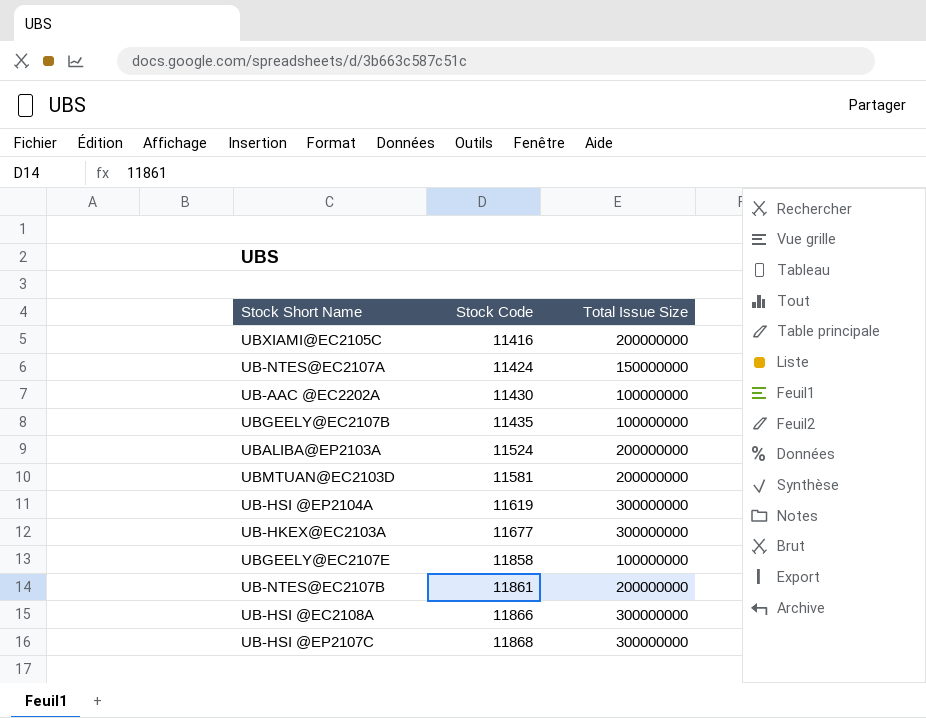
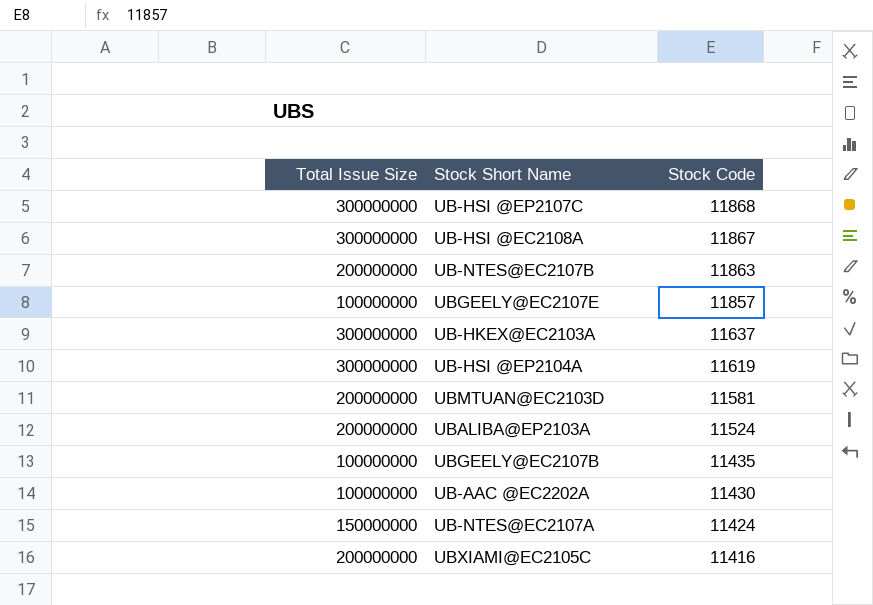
row order: Stock Code ascending -> Stock Code descending
column Total Issue Size | position: 3 -> 1
UB-HSI @EC2108A | Stock Code: 11866 -> 11867
UB-NTES@EC2107B | Stock Code: 11861 -> 11863
UBGEELY@EC2107E | Stock Code: 11858 -> 11857
UB-HKEX@EC2103A | Stock Code: 11677 -> 11637

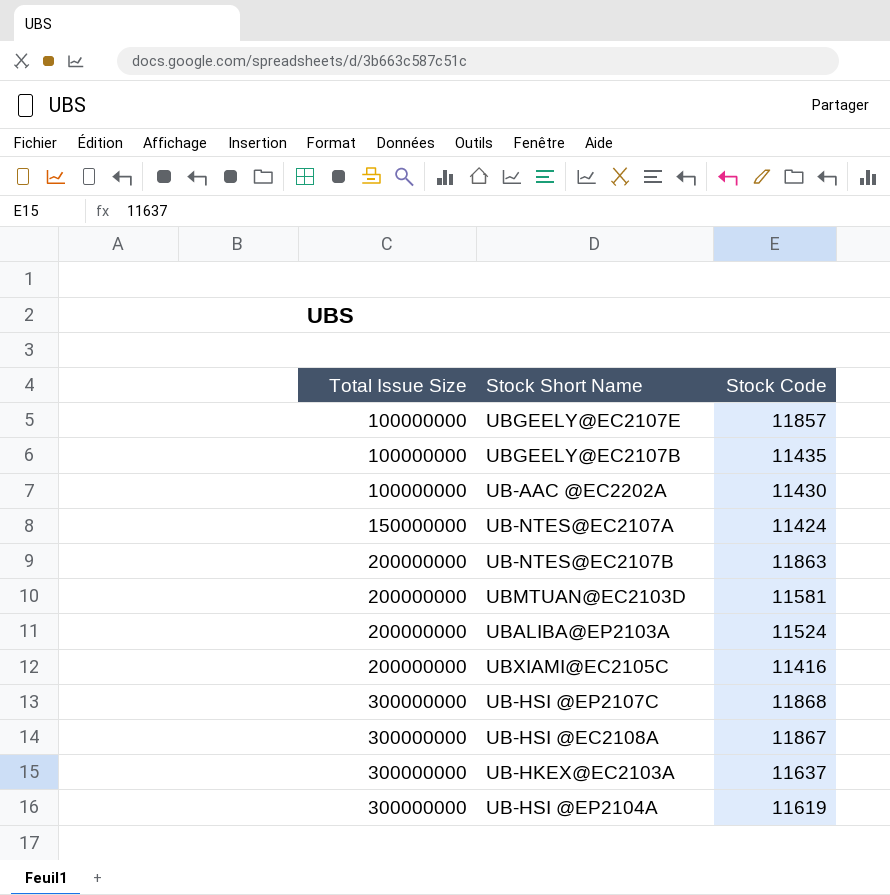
row order: Stock Code descending -> Total Issue Size ascending

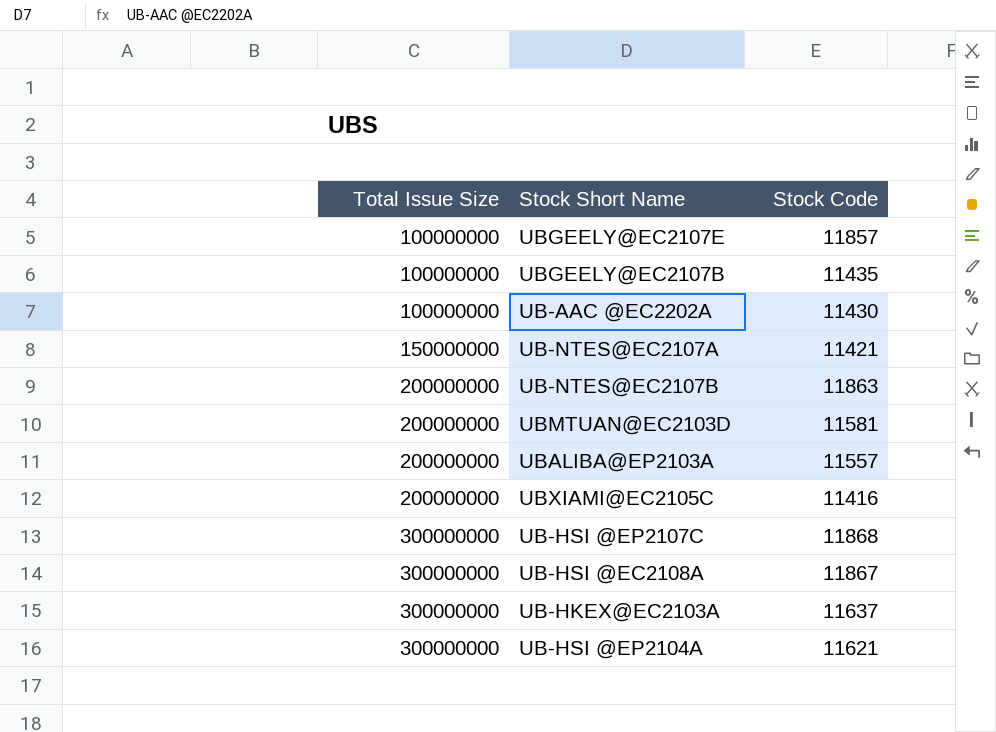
UB-NTES@EC2107A | Stock Code: 11424 -> 11421
UBALIBA@EP2103A | Stock Code: 11524 -> 11557
UB-HSI @EP2104A | Stock Code: 11619 -> 11621

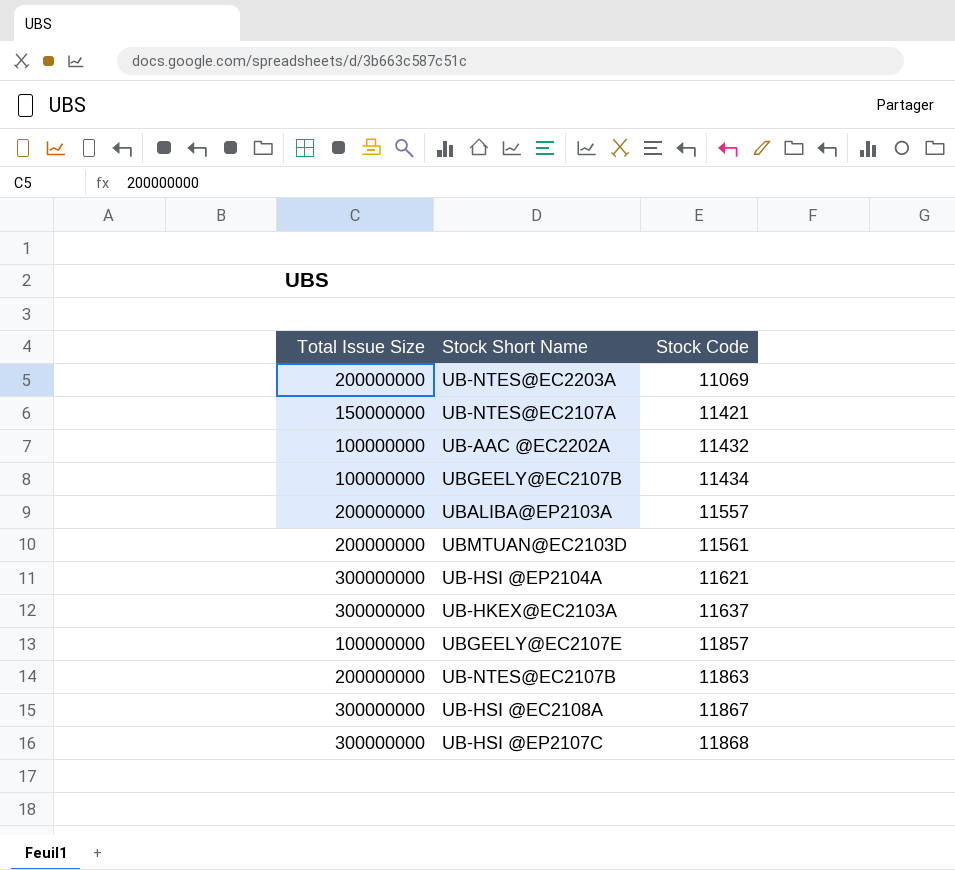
row order: Total Issue Size ascending -> Stock Code ascending
row UBXIAMI@EC2105C: 200000000 | 11416 -> none
row UB-NTES@EC2203A: none -> 200000000 | 11069
UB-AAC @EC2202A | Stock Code: 11430 -> 11432
UBGEELY@EC2107B | Stock Code: 11435 -> 11434
UBMTUAN@EC2103D | Stock Code: 11581 -> 11561

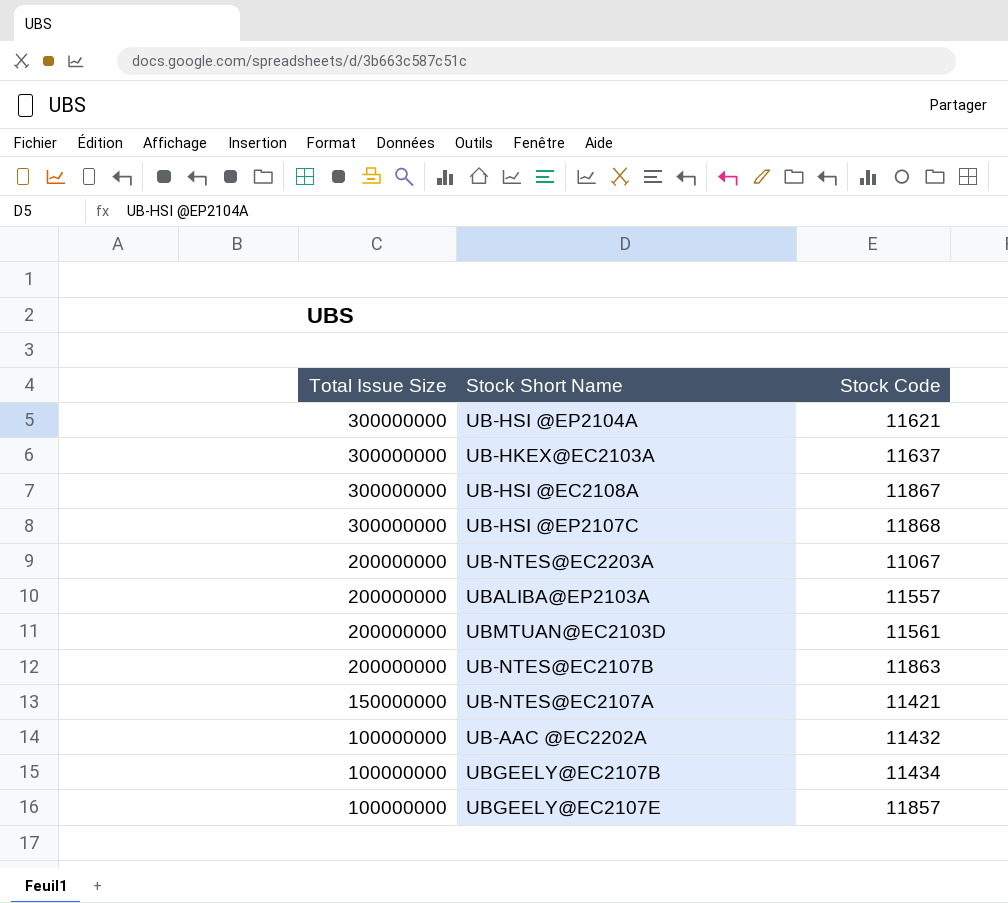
row order: Stock Code ascending -> Total Issue Size descending
UB-NTES@EC2203A | Stock Code: 11069 -> 11067

